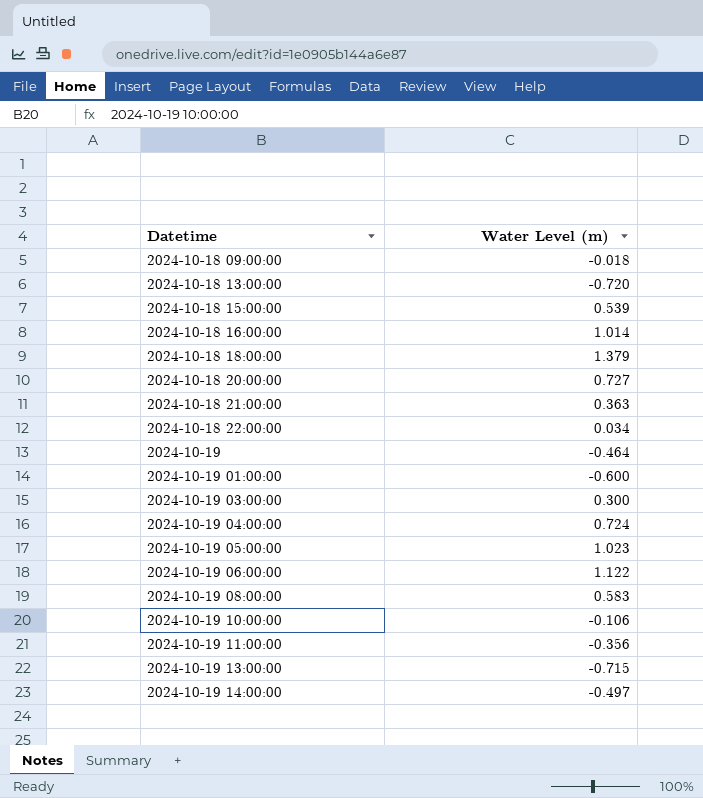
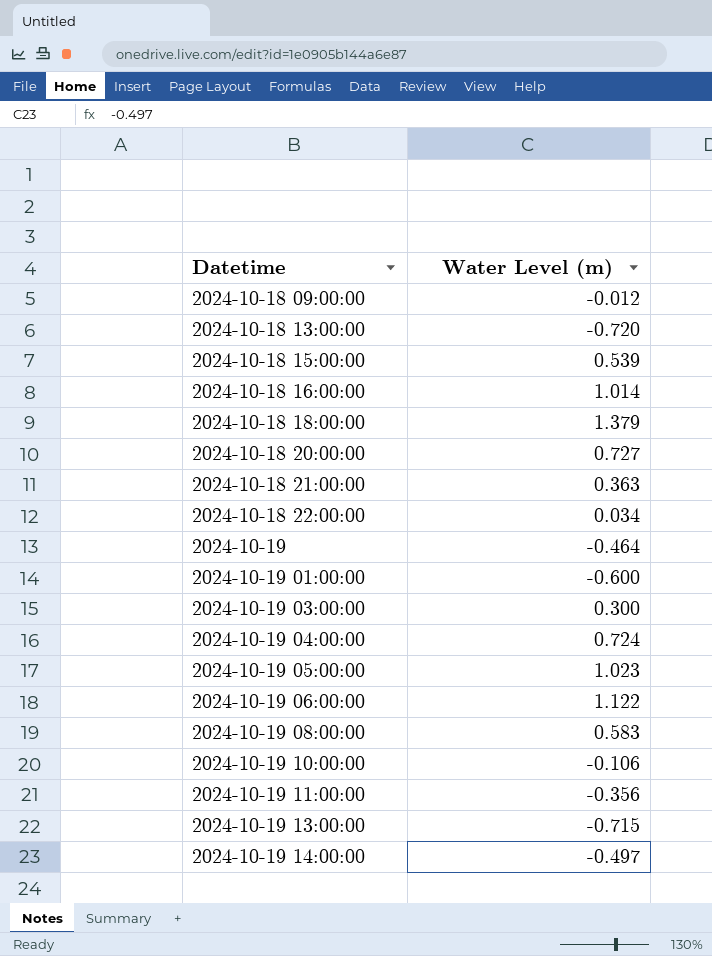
2024-10-18 09:00:00 | Water Level (m): -0.018 -> -0.012

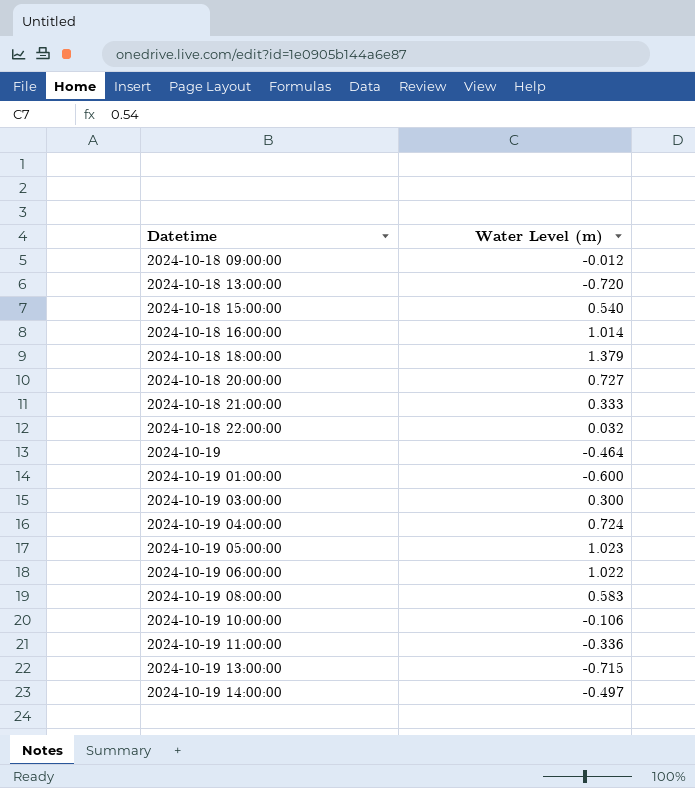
2024-10-18 15:00:00 | Water Level (m): 0.539 -> 0.540
2024-10-18 21:00:00 | Water Level (m): 0.363 -> 0.333
2024-10-18 22:00:00 | Water Level (m): 0.034 -> 0.032
2024-10-19 06:00:00 | Water Level (m): 1.122 -> 1.022
2024-10-19 11:00:00 | Water Level (m): -0.356 -> -0.336

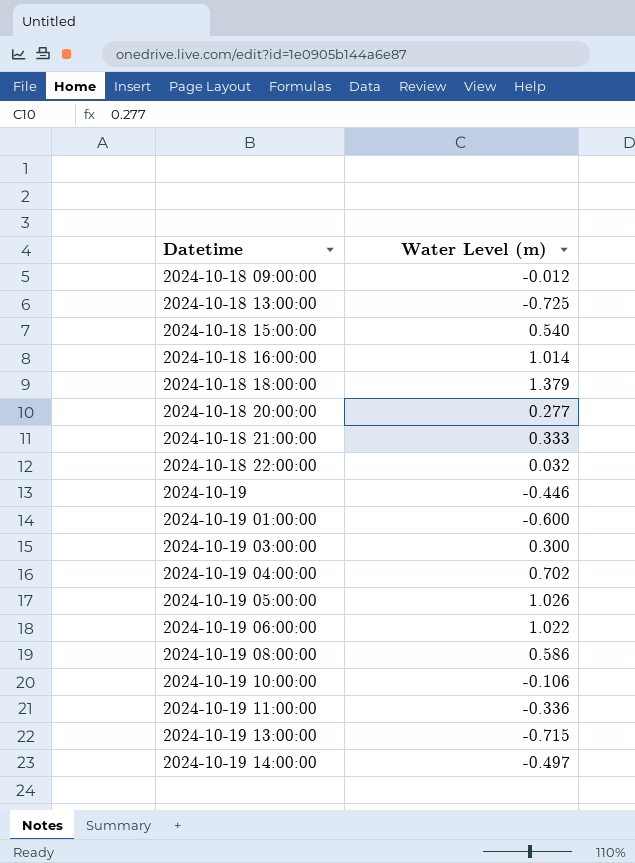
2024-10-18 13:00:00 | Water Level (m): -0.720 -> -0.725
2024-10-18 20:00:00 | Water Level (m): 0.727 -> 0.277
2024-10-19 | Water Level (m): -0.464 -> -0.446
2024-10-19 04:00:00 | Water Level (m): 0.724 -> 0.702
2024-10-19 05:00:00 | Water Level (m): 1.023 -> 1.026
2024-10-19 08:00:00 | Water Level (m): 0.583 -> 0.586

